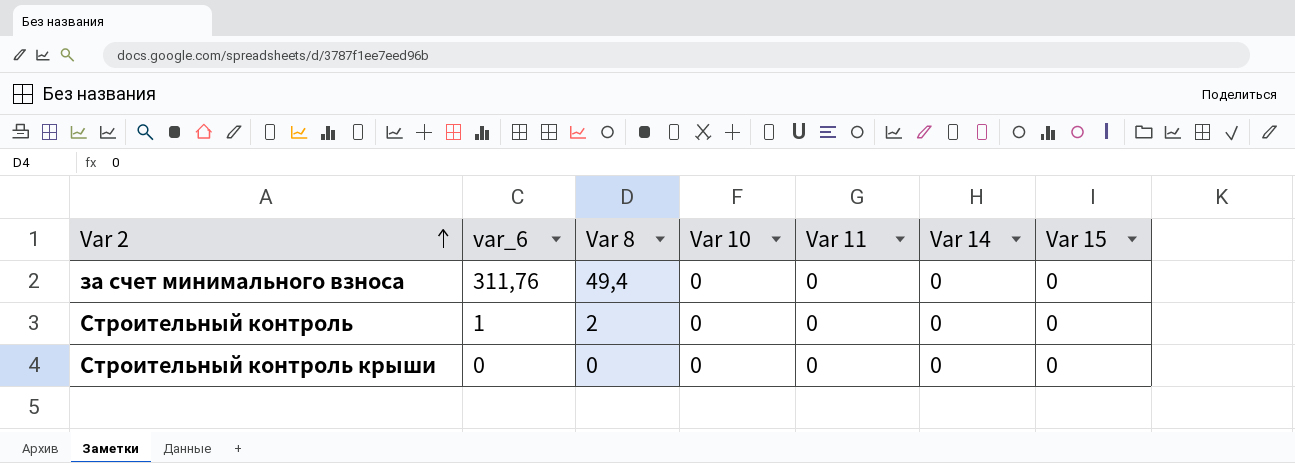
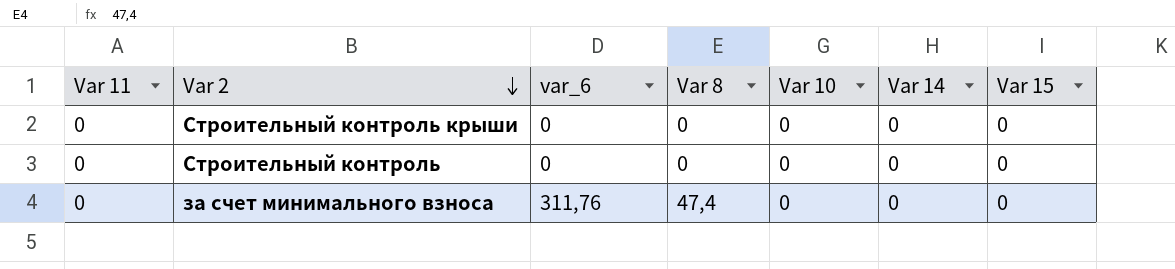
row order: Var 2 ascending -> Var 2 descending
column Var 11 | position: 5 -> 1
Строительный контроль | var_6: 1 -> 0
Строительный контроль | Var 8: 2 -> 0
за счет минимального взноса | Var 8: 49,4 -> 47,4

